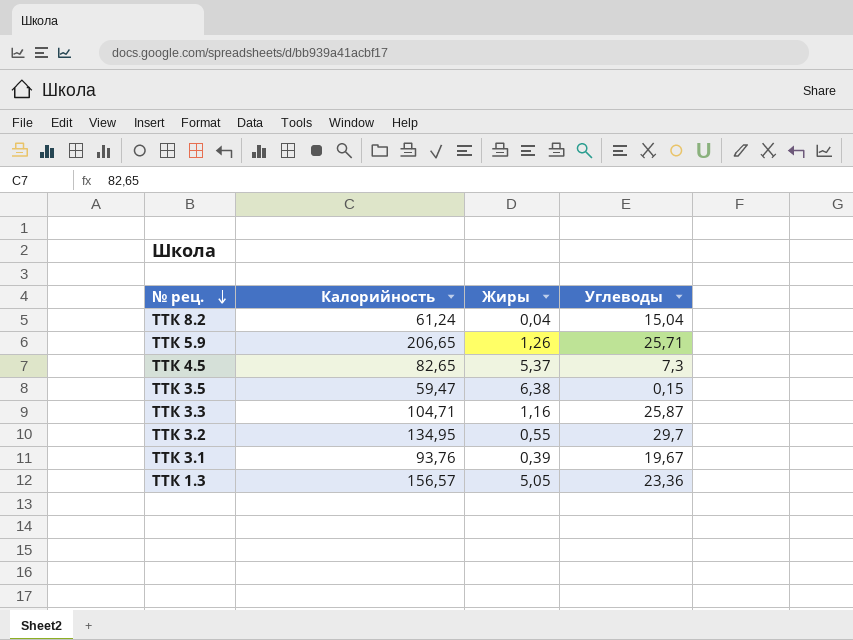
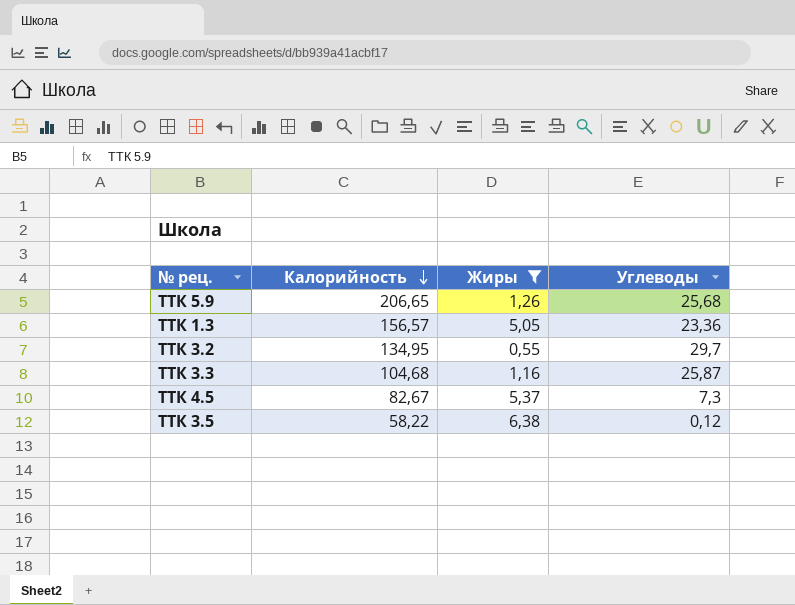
filter: none -> Жиры >= 0,55
row order: № рец. descending -> Калорийность descending
ТТК 5.9 | Углеводы: 25,71 -> 25,68
ТТК 3.3 | Калорийность: 104,71 -> 104,68
ТТК 4.5 | Калорийность: 82,65 -> 82,67
ТТК 3.5 | Калорийность: 59,47 -> 58,22
ТТК 3.5 | Углеводы: 0,15 -> 0,12

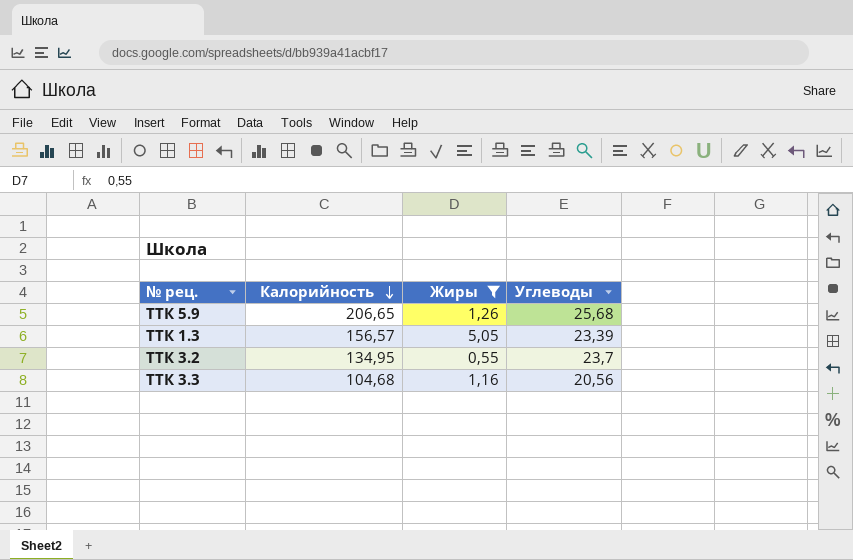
row ТТК 4.5: 82,67 | 5,37 | 7,3 -> none
row ТТК 3.5: 58,22 | 6,38 | 0,12 -> none
ТТК 1.3 | Углеводы: 23,36 -> 23,39
ТТК 3.2 | Углеводы: 29,7 -> 23,7
ТТК 3.3 | Углеводы: 25,87 -> 20,56

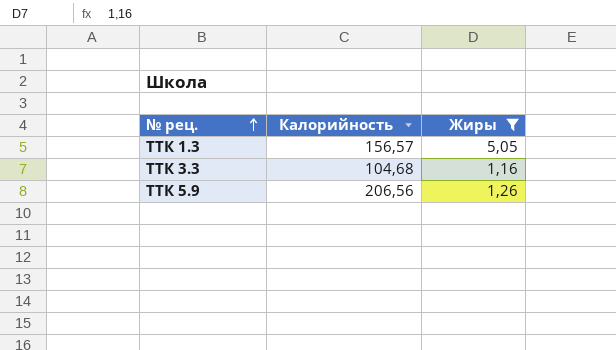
row order: Калорийность descending -> № рец. ascending
column Углеводы | position: 4 -> none
row ТТК 3.2: 134,95 | 0,55 | 23,7 -> none
ТТК 5.9 | Калорийность: 206,65 -> 206,56

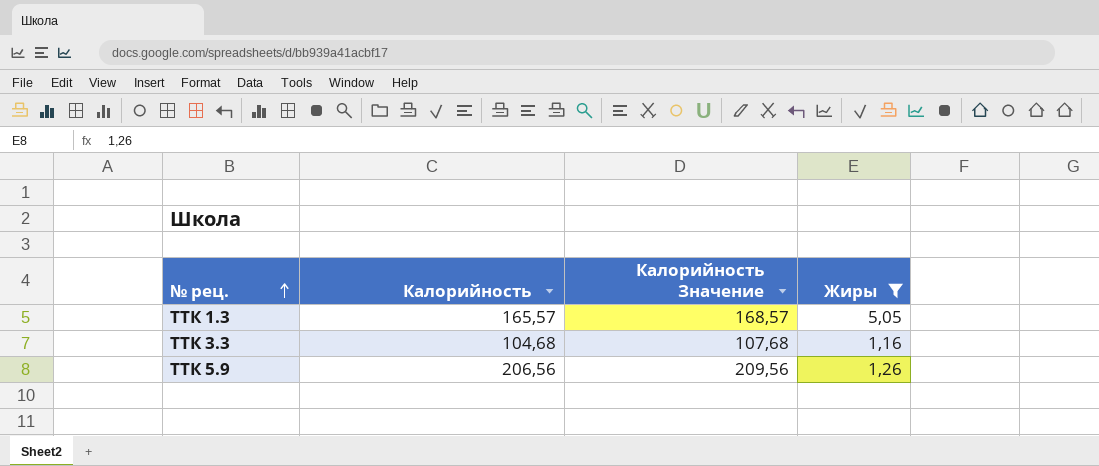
column Калорийность Значение | formula: none -> [Калорийность] + 3
ТТК 1.3 | Калорийность: 156,57 -> 165,57

